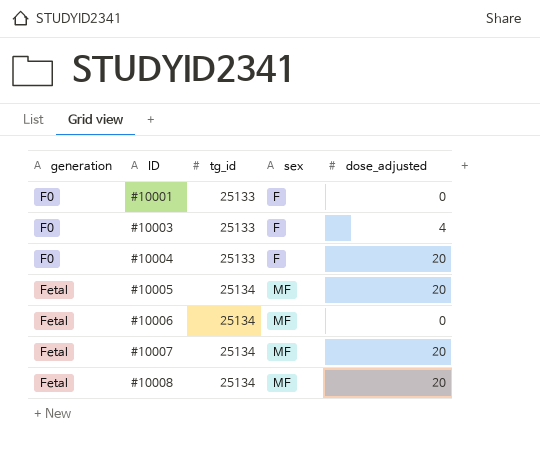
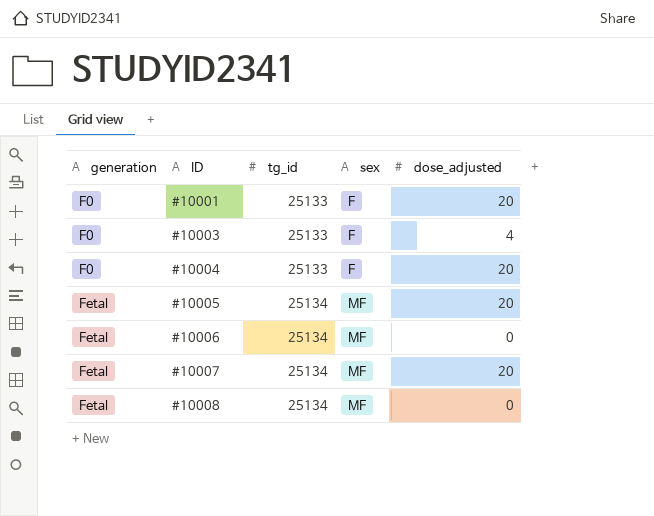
#10001 | dose_adjusted: 0 -> 20
#10008 | dose_adjusted: 20 -> 0

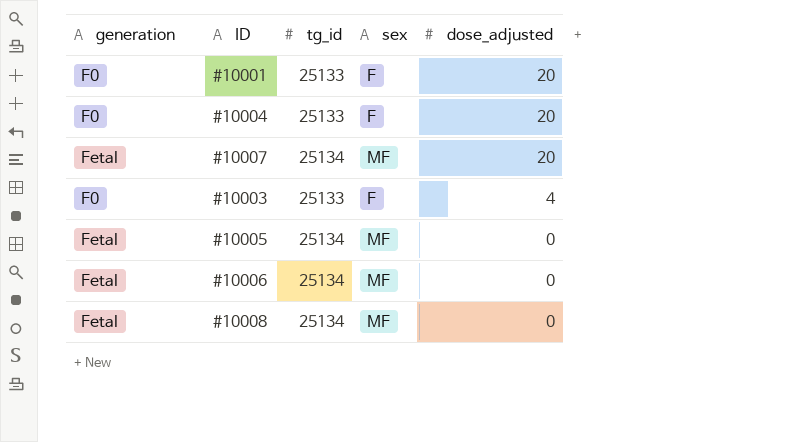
row order: generation ascending -> dose_adjusted descending
#10005 | dose_adjusted: 20 -> 0

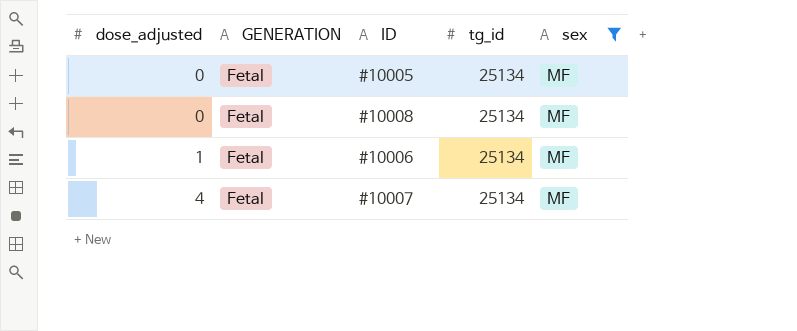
filter: none -> sex = MF
row order: dose_adjusted descending -> dose_adjusted ascending
column dose_adjusted | position: 5 -> 1
column name: generation -> GENERATION
#10006 | dose_adjusted: 0 -> 1
#10007 | dose_adjusted: 20 -> 4

